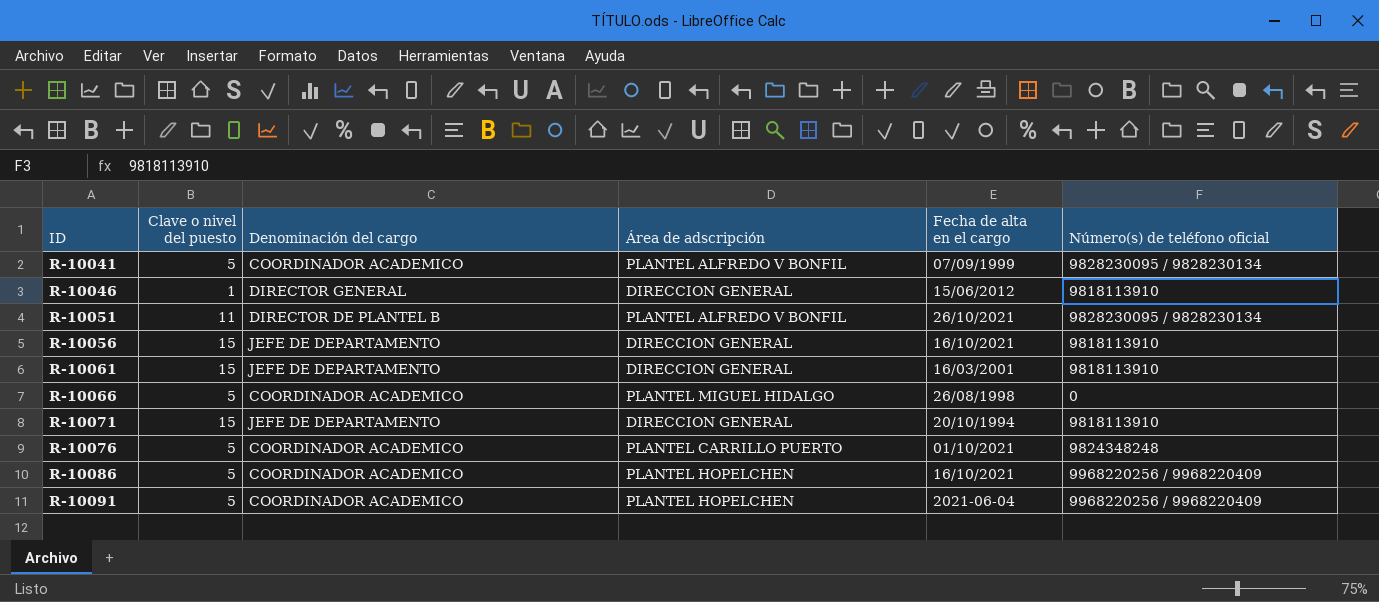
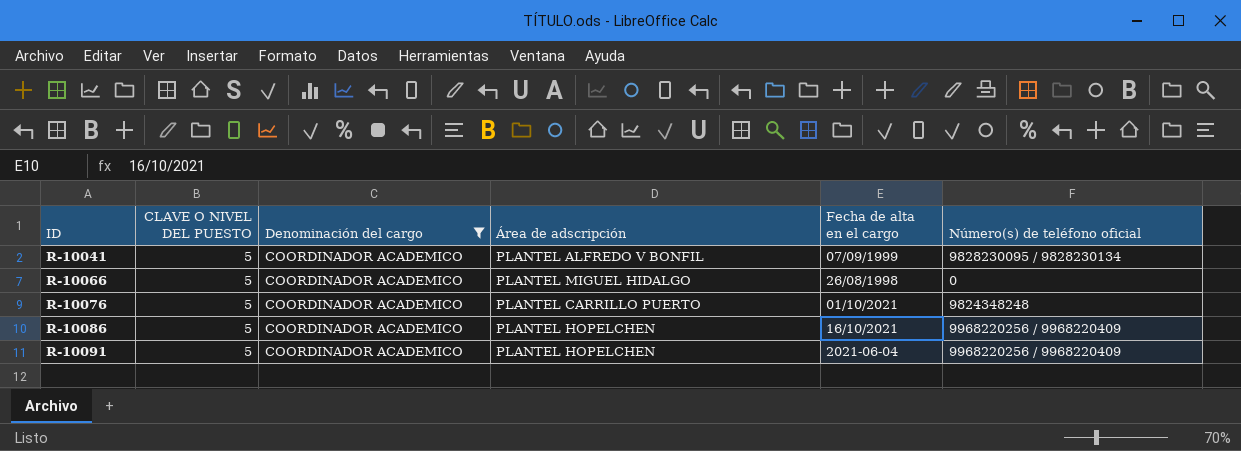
filter: none -> Denominación del cargo = COORDINADOR ACADEMICO
column name: Clave o nivel del puesto -> CLAVE O NIVEL DEL PUESTO

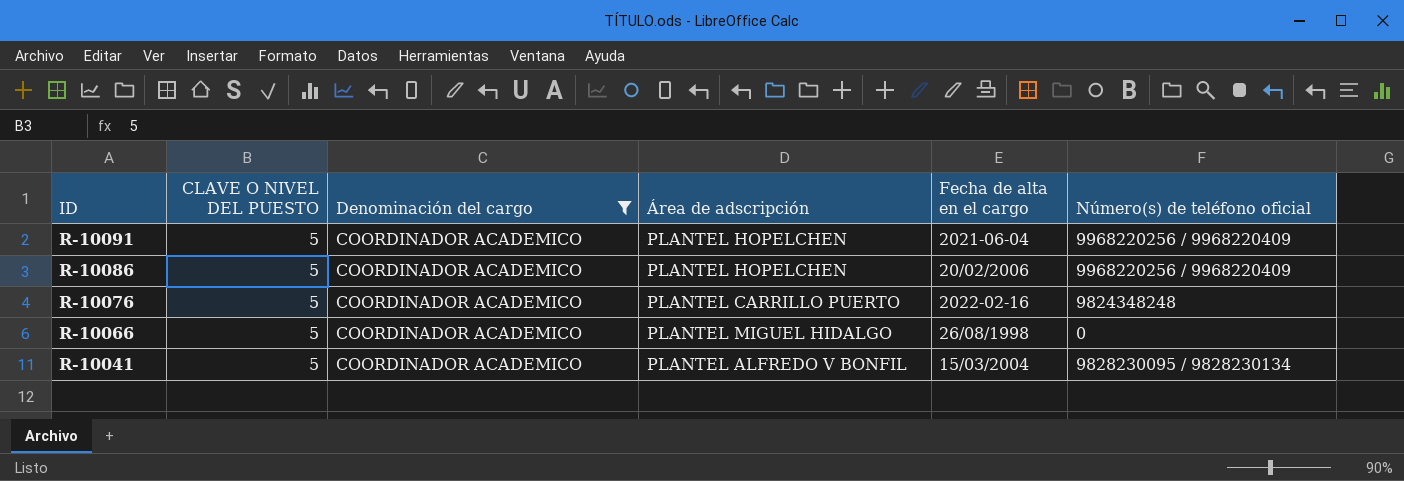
row order: ID ascending -> ID descending
R-10086 | Fecha de alta en el cargo: 16/10/2021 -> 20/02/2006
R-10076 | Fecha de alta en el cargo: 01/10/2021 -> 2022-02-16
R-10041 | Fecha de alta en el cargo: 07/09/1999 -> 15/03/2004

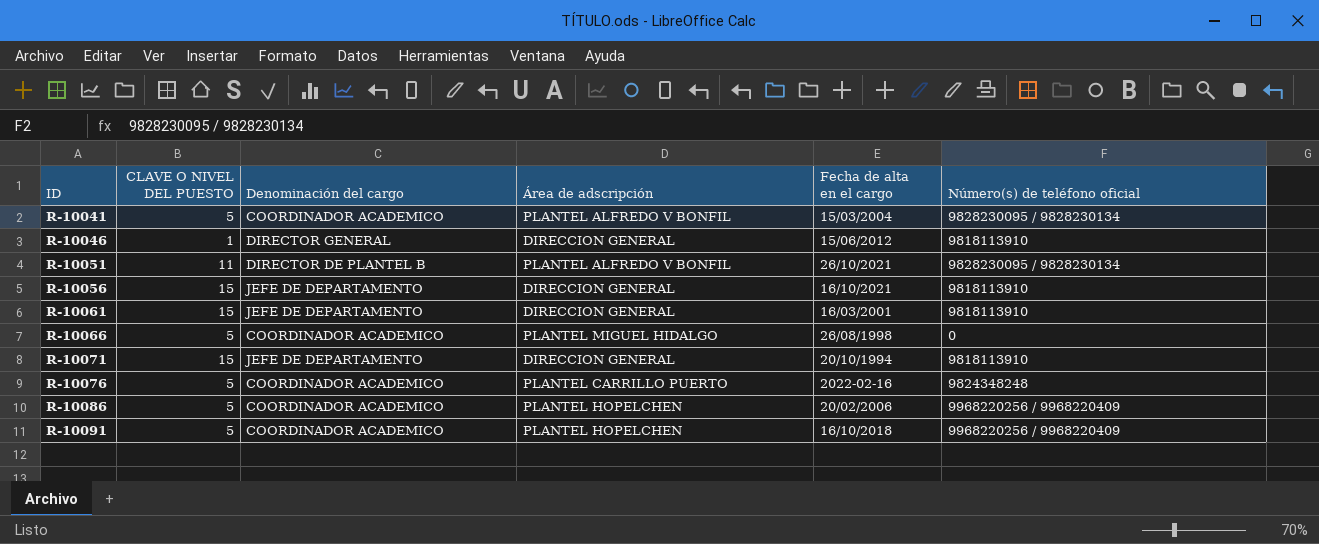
filter: Denominación del cargo = COORDINADOR ACADEMICO -> none
row order: ID descending -> ID ascending
R-10091 | Fecha de alta en el cargo: 2021-06-04 -> 16/10/2018

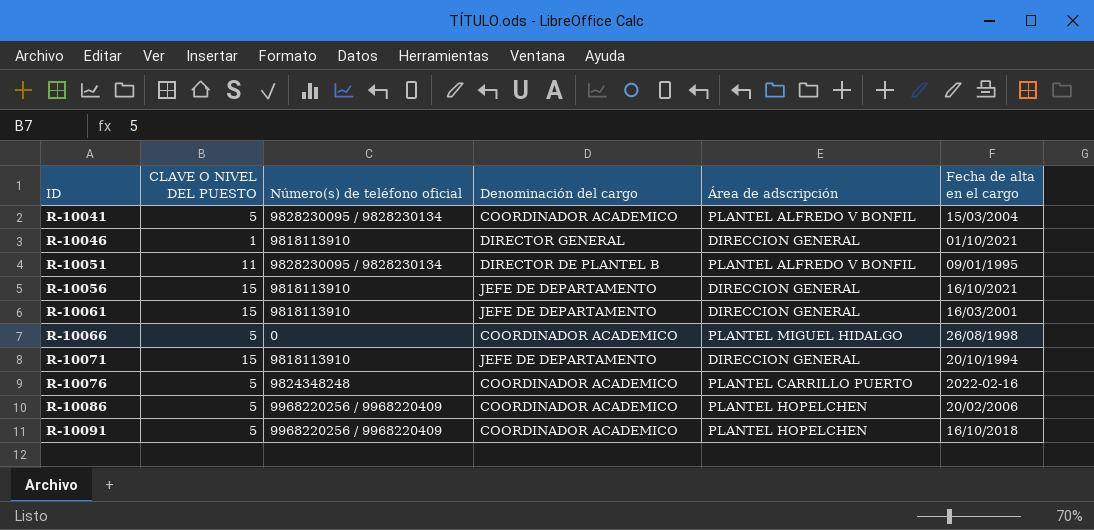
column Número(s) de teléfono oficial | position: 6 -> 3
R-10046 | Fecha de alta en el cargo: 15/06/2012 -> 01/10/2021
R-10051 | Fecha de alta en el cargo: 26/10/2021 -> 09/01/1995

